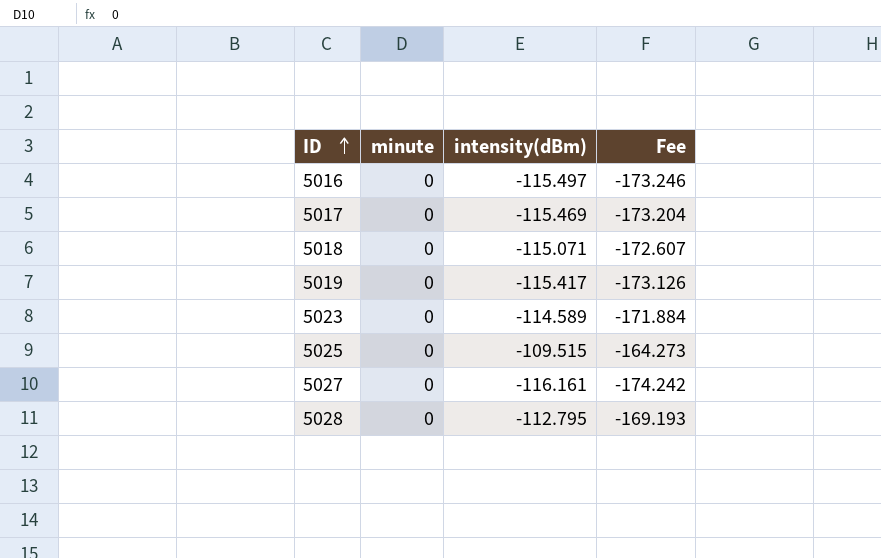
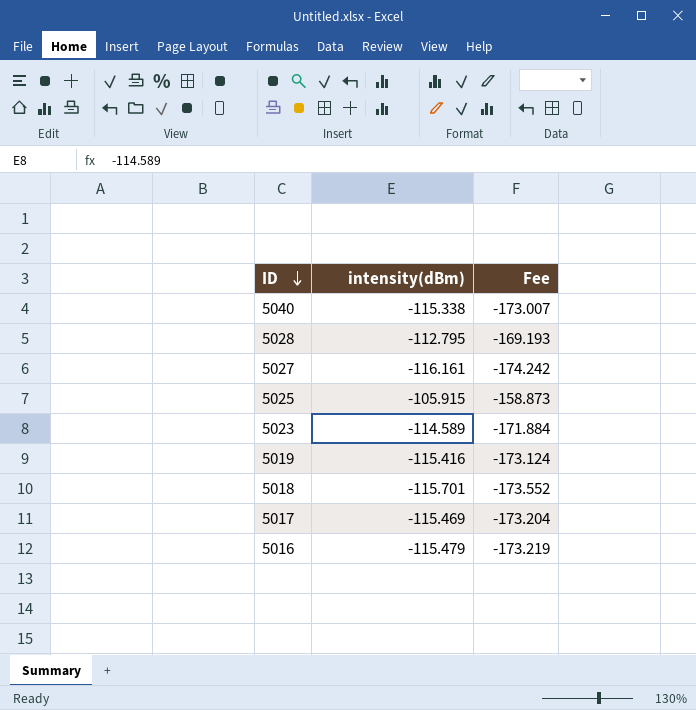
row order: ID ascending -> ID descending
column minute | position: 2 -> none
row 5040: none -> -115.338 | -173.007
5025 | intensity(dBm): -109.515 -> -105.915
5025 | Fee: -164.273 -> -158.873
5019 | intensity(dBm): -115.417 -> -115.416
5019 | Fee: -173.126 -> -173.124
5018 | intensity(dBm): -115.071 -> -115.701
5018 | Fee: -172.607 -> -173.552
5016 | intensity(dBm): -115.497 -> -115.479
5016 | Fee: -173.246 -> -173.219

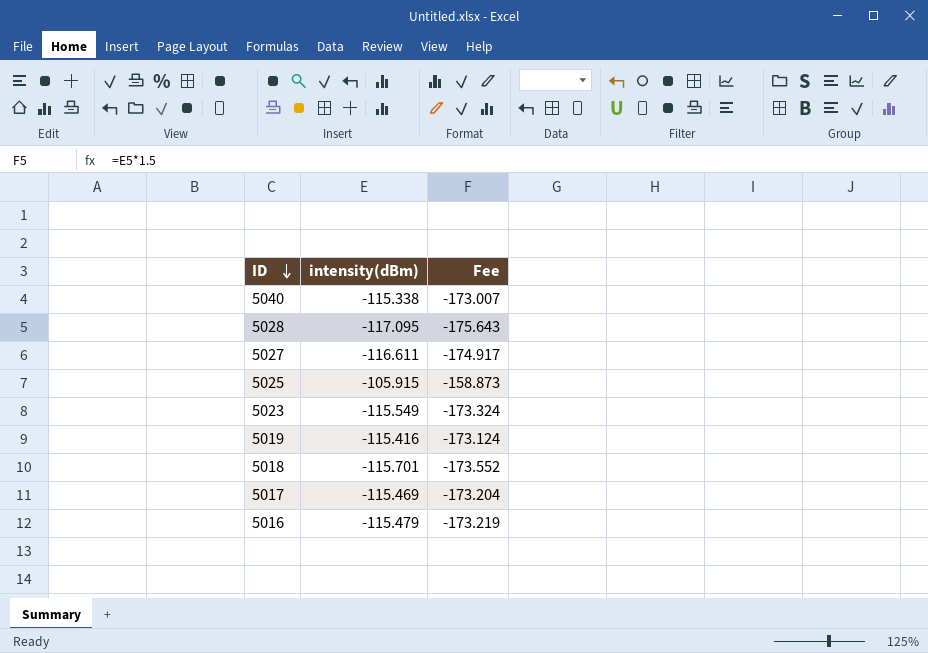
5028 | intensity(dBm): -112.795 -> -117.095
5028 | Fee: -169.193 -> -175.643
5027 | intensity(dBm): -116.161 -> -116.611
5027 | Fee: -174.242 -> -174.917
5023 | intensity(dBm): -114.589 -> -115.549
5023 | Fee: -171.884 -> -173.324

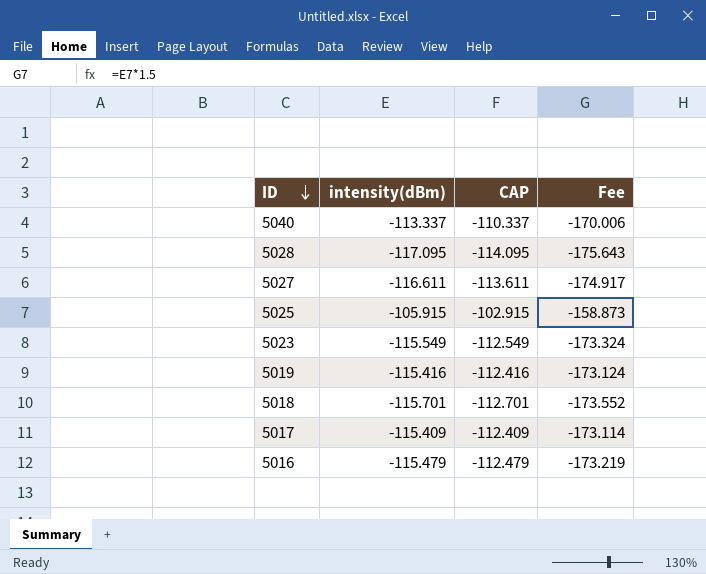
column CAP | formula: none -> [intensity(dBm)] + 3
5040 | intensity(dBm): -115.338 -> -113.337
5040 | Fee: -173.007 -> -170.006
5017 | intensity(dBm): -115.469 -> -115.409
5017 | Fee: -173.204 -> -173.114

